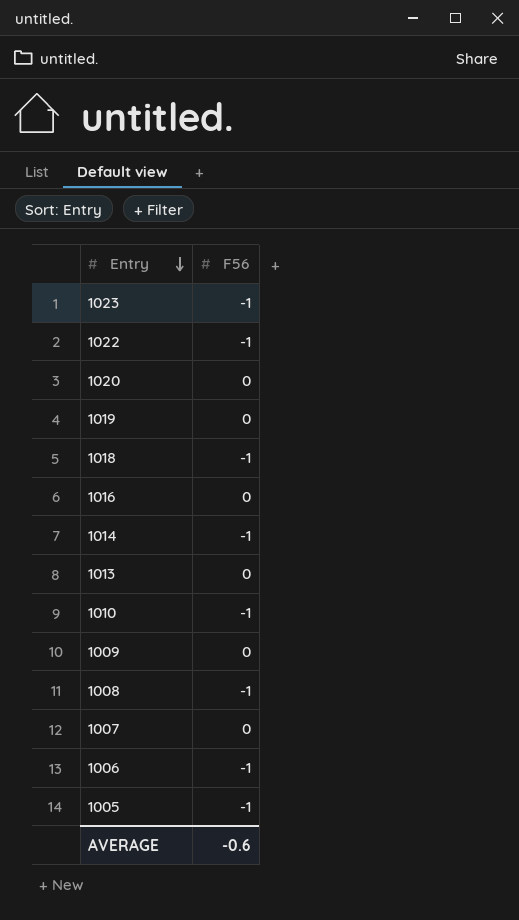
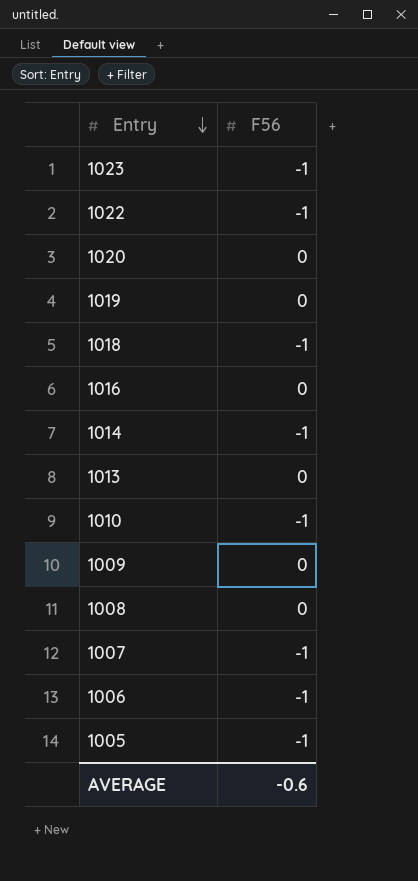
1008 | F56: -1 -> 0
1007 | F56: 0 -> -1

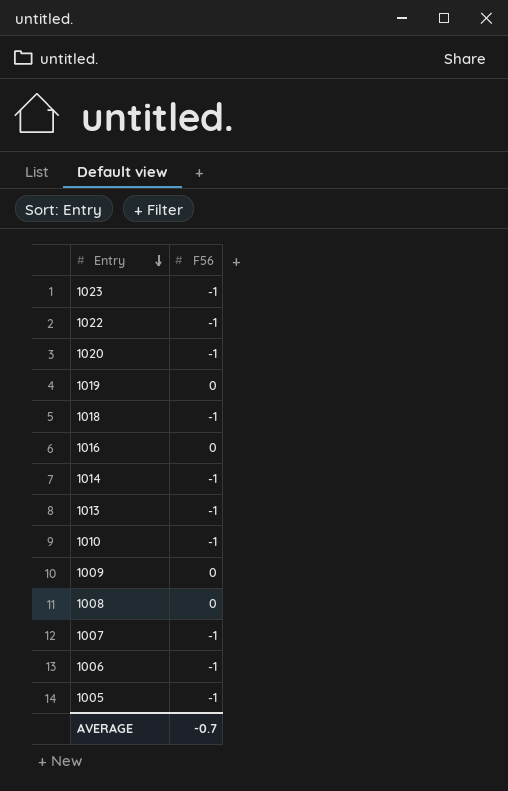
1020 | F56: 0 -> -1
1013 | F56: 0 -> -1
AVERAGE | F56: -0.6 -> -0.7

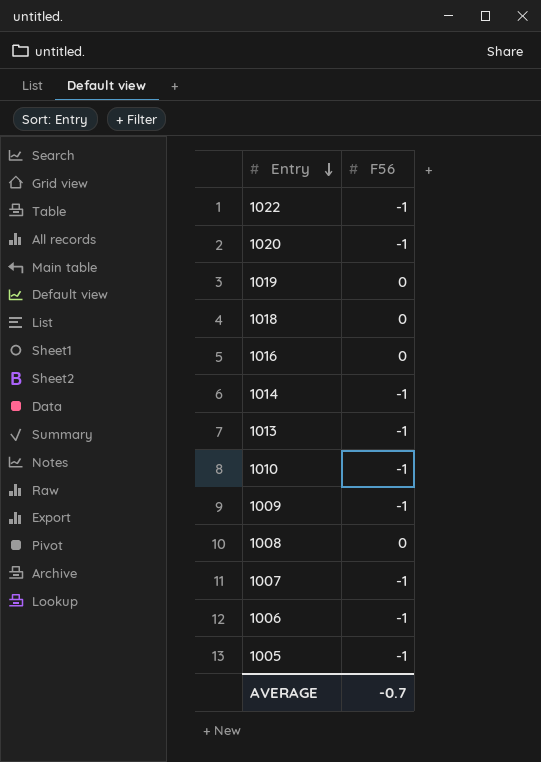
row 1023: -1 -> none
1018 | F56: -1 -> 0
1009 | F56: 0 -> -1

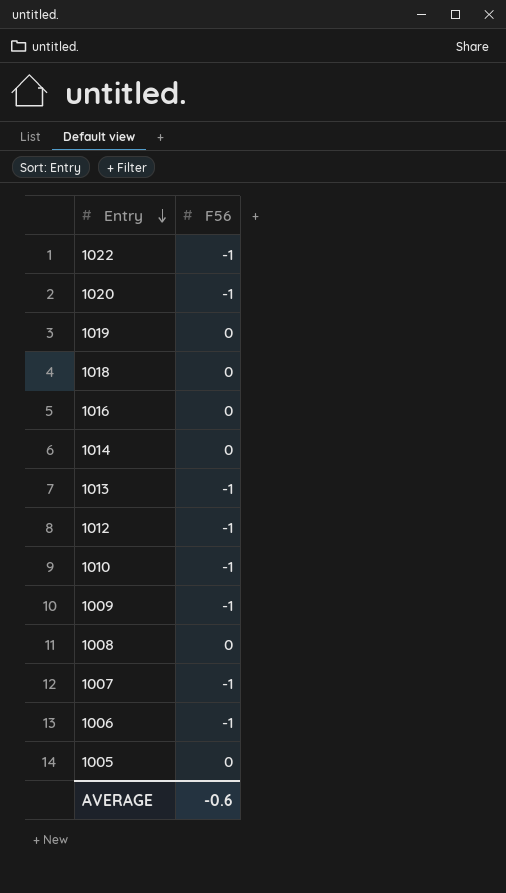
1014 | F56: -1 -> 0
row 1012: none -> -1
1005 | F56: -1 -> 0
AVERAGE | F56: -0.7 -> -0.6

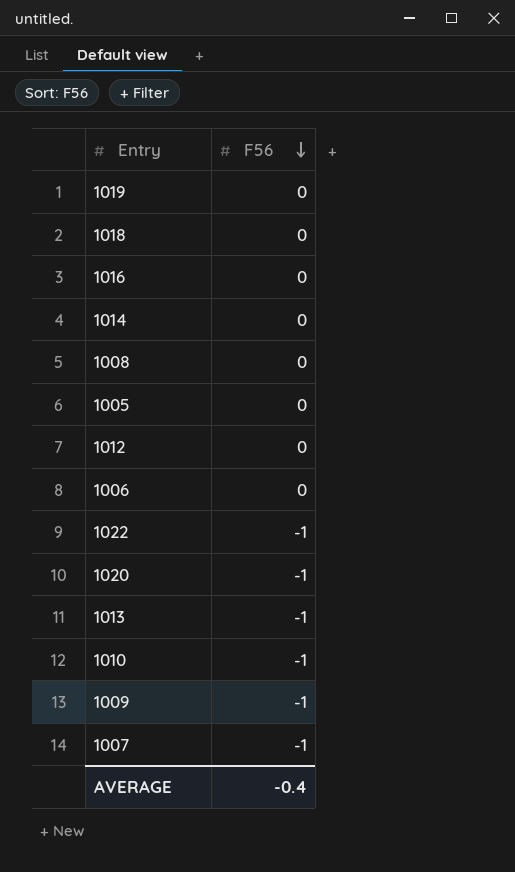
row order: Entry descending -> F56 descending
1012 | F56: -1 -> 0
1006 | F56: -1 -> 0
AVERAGE | F56: -0.6 -> -0.4

